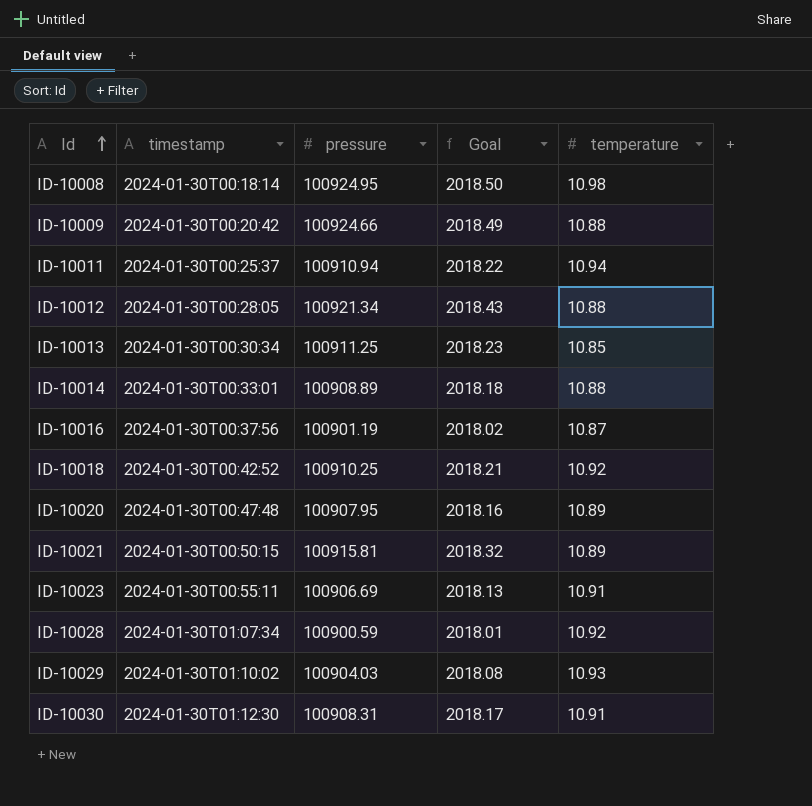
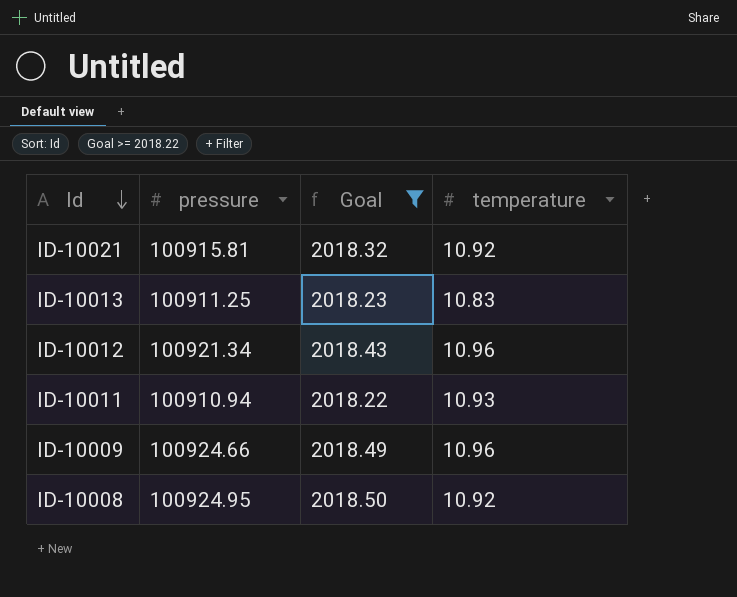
filter: none -> Goal >= 2018.22
row order: Id ascending -> Id descending
column timestamp | position: 2 -> none
ID-10021 | temperature: 10.89 -> 10.92
ID-10013 | temperature: 10.85 -> 10.83
ID-10012 | temperature: 10.88 -> 10.96
ID-10011 | temperature: 10.94 -> 10.93
ID-10009 | temperature: 10.88 -> 10.96
ID-10008 | temperature: 10.98 -> 10.92

